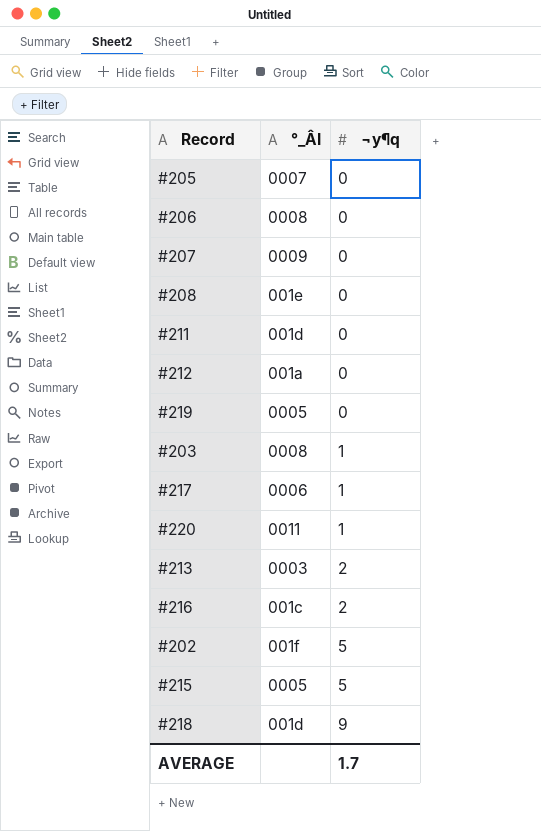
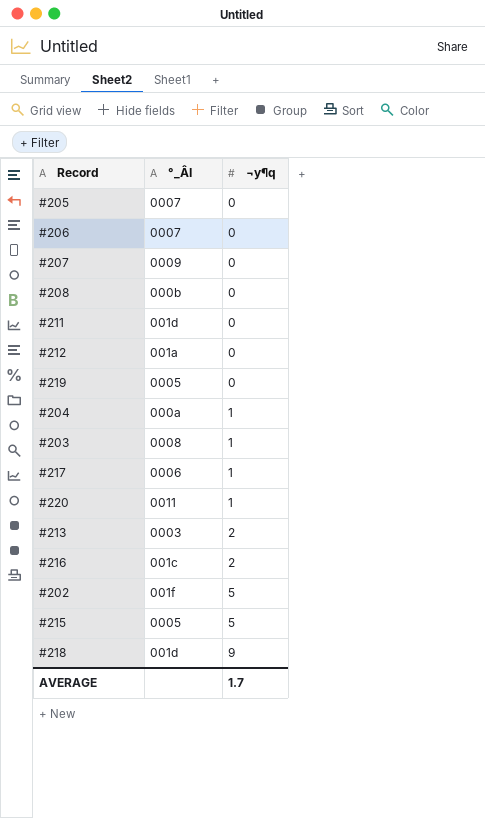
#206 | °_ÂI: 0008 -> 0007
#208 | °_ÂI: 001e -> 000b
row #204: none -> 000a | 1

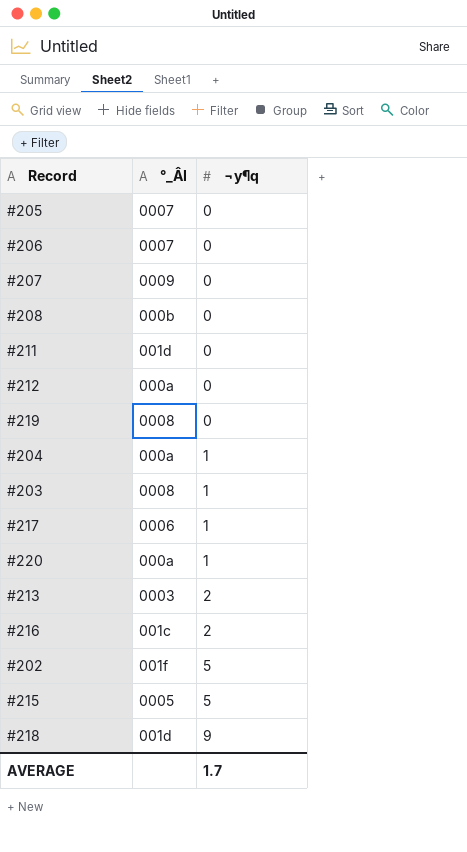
#212 | °_ÂI: 001a -> 000a
#219 | °_ÂI: 0005 -> 0008
#220 | °_ÂI: 0011 -> 000a

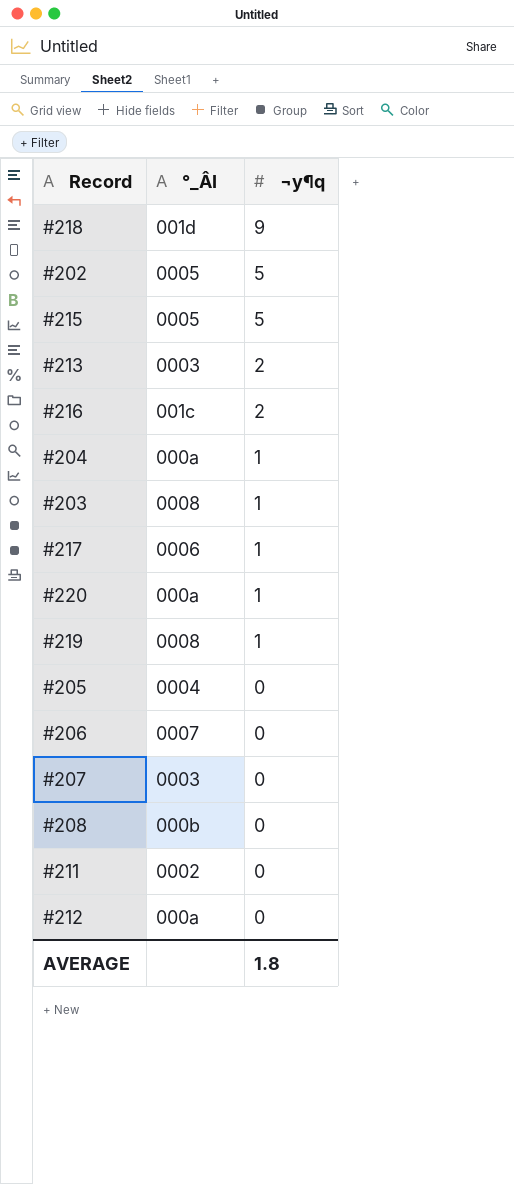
row order: ¬y¶q ascending -> ¬y¶q descending
#202 | °_ÂI: 001f -> 0005
#219 | ¬y¶q: 0 -> 1
#205 | °_ÂI: 0007 -> 0004
#207 | °_ÂI: 0009 -> 0003
#211 | °_ÂI: 001d -> 0002
AVERAGE | ¬y¶q: 1.7 -> 1.8

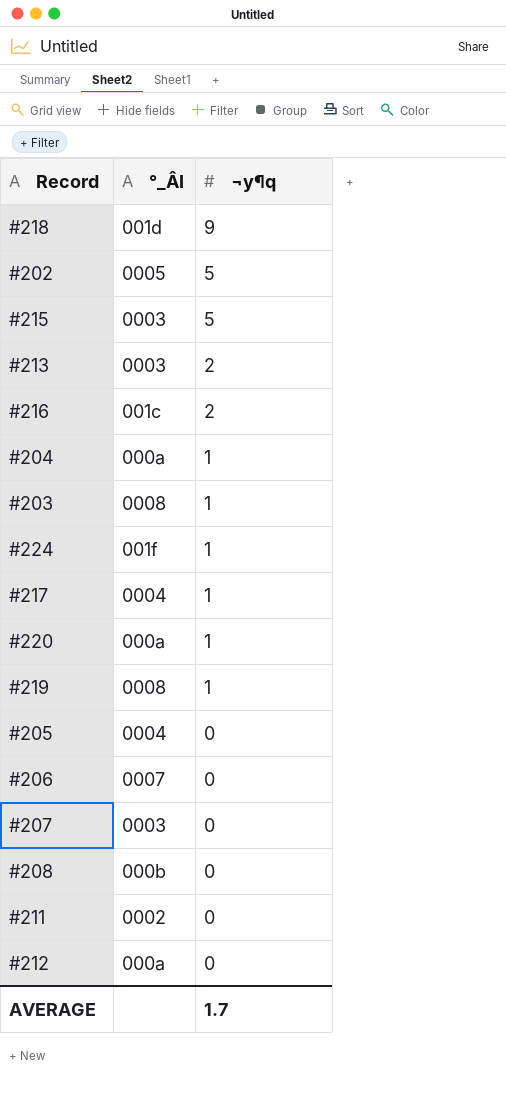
#215 | °_ÂI: 0005 -> 0003
row #224: none -> 001f | 1
#217 | °_ÂI: 0006 -> 0004
AVERAGE | ¬y¶q: 1.8 -> 1.7

